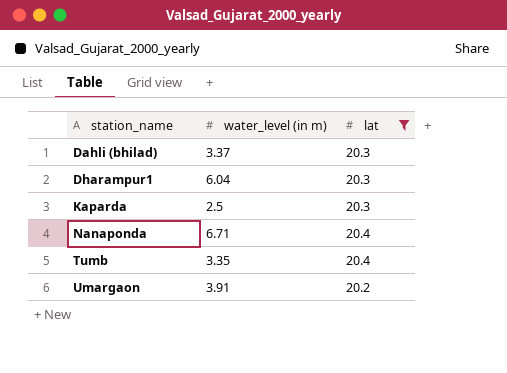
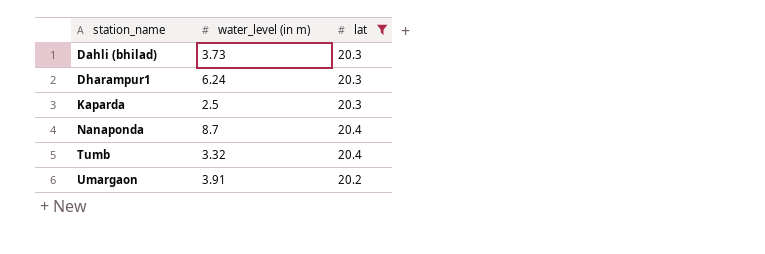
Dahli (bhilad) | water_level (in m): 3.37 -> 3.73
Dharampur1 | water_level (in m): 6.04 -> 6.24
Nanaponda | water_level (in m): 6.71 -> 8.7
Tumb | water_level (in m): 3.35 -> 3.32

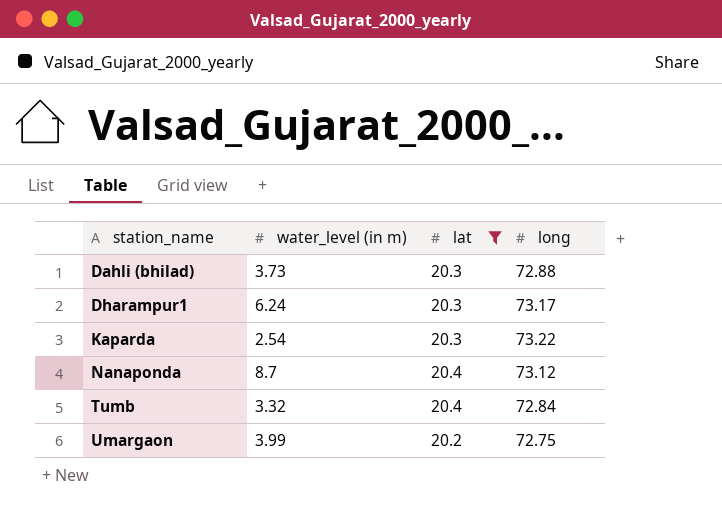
column long | position: none -> 4
Kaparda | water_level (in m): 2.5 -> 2.54
Umargaon | water_level (in m): 3.91 -> 3.99

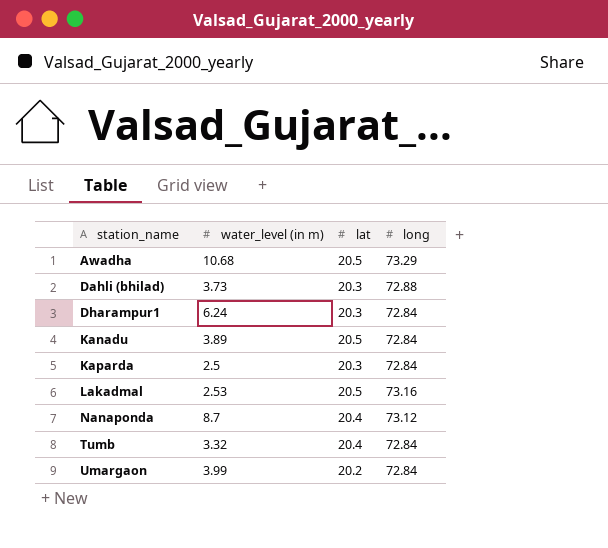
filter: lat != 20.5 -> none
Dharampur1 | long: 73.17 -> 72.84
Kaparda | water_level (in m): 2.54 -> 2.5
Kaparda | long: 73.22 -> 72.84
Umargaon | long: 72.75 -> 72.84

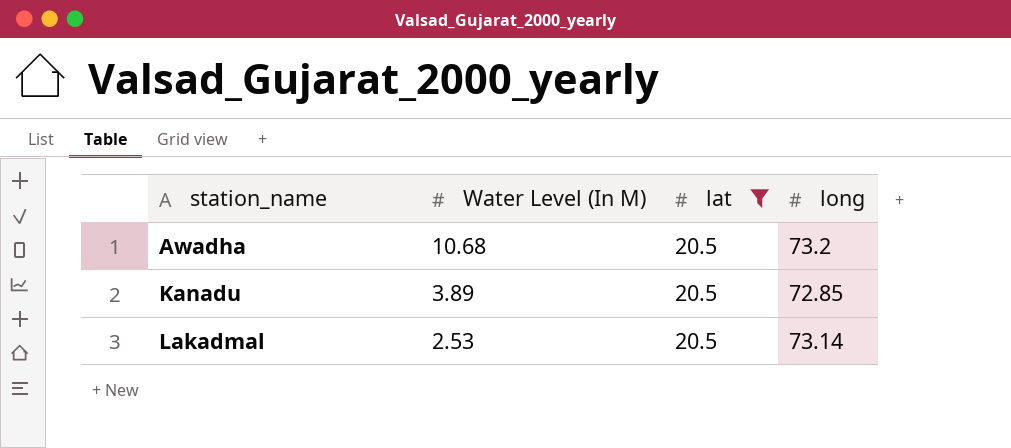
filter: none -> lat = 20.5
column name: water_level (in m) -> Water Level (In M)
Awadha | long: 73.29 -> 73.2
Kanadu | long: 72.84 -> 72.85
Lakadmal | long: 73.16 -> 73.14

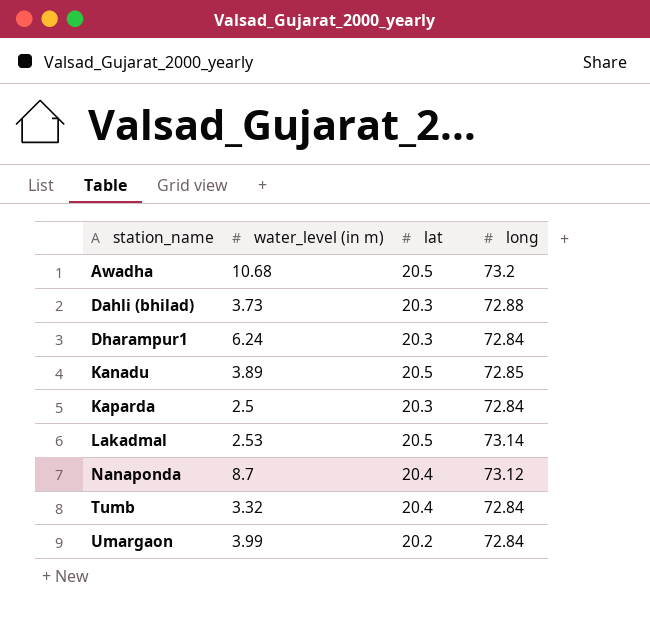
filter: lat = 20.5 -> none
column name: Water Level (In M) -> water_level (in m)

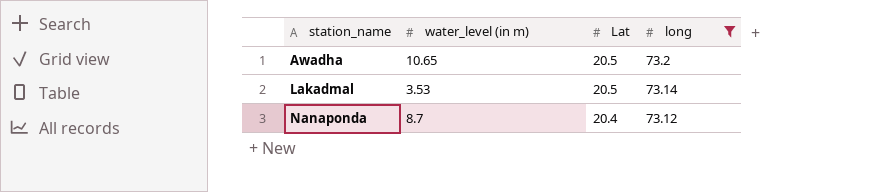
filter: none -> long >= 73.12
column name: lat -> Lat
Awadha | water_level (in m): 10.68 -> 10.65
Lakadmal | water_level (in m): 2.53 -> 3.53

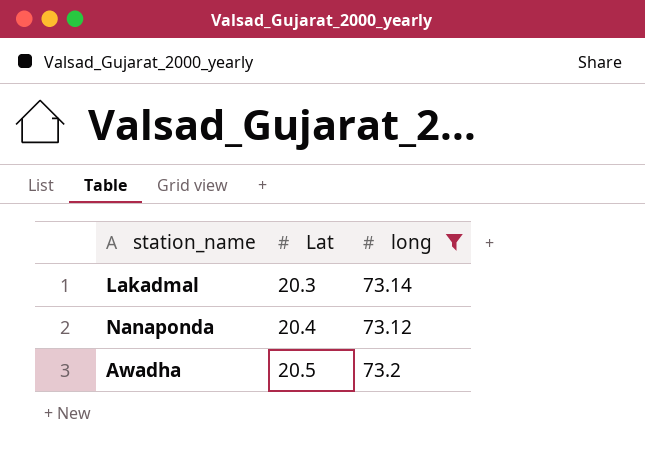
row order: station_name ascending -> Lat ascending
column water_level (in m) | position: 2 -> none
Lakadmal | Lat: 20.5 -> 20.3

